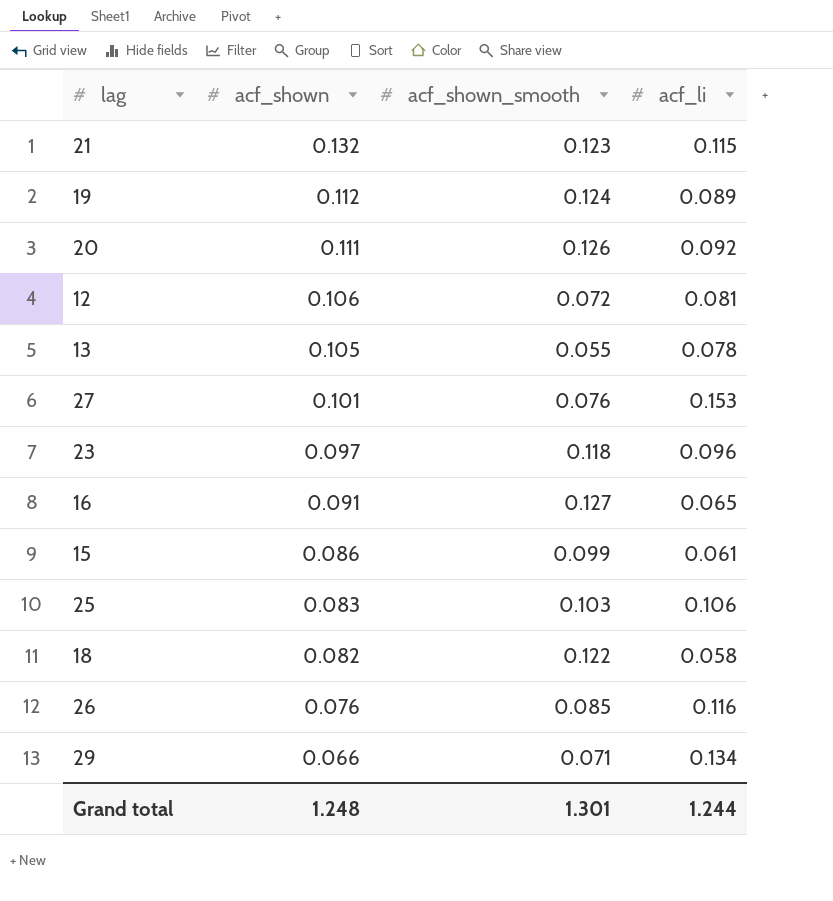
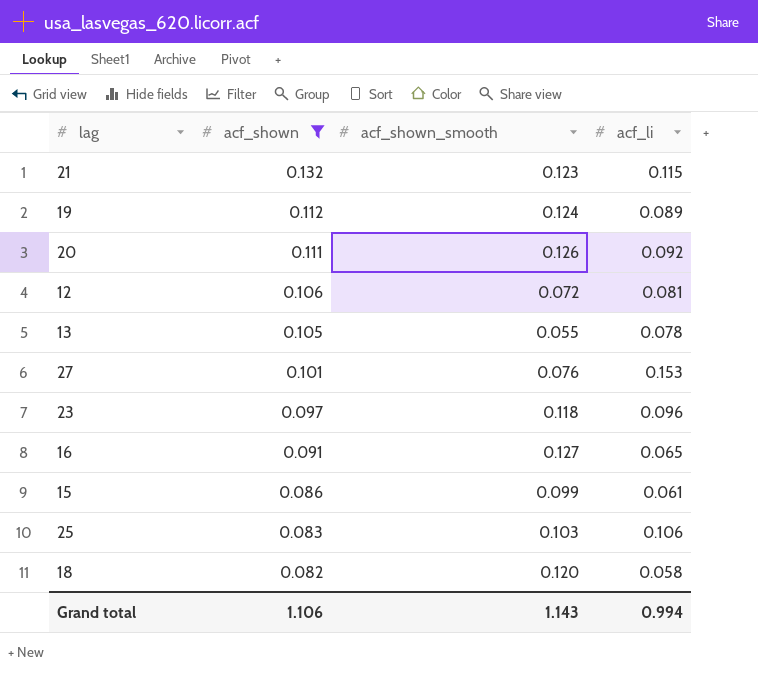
filter: none -> acf_shown >= 0.082
18 | acf_shown_smooth: 0.122 -> 0.120
Grand total | acf_shown: 1.248 -> 1.106
Grand total | acf_shown_smooth: 1.301 -> 1.143
Grand total | acf_li: 1.244 -> 0.994

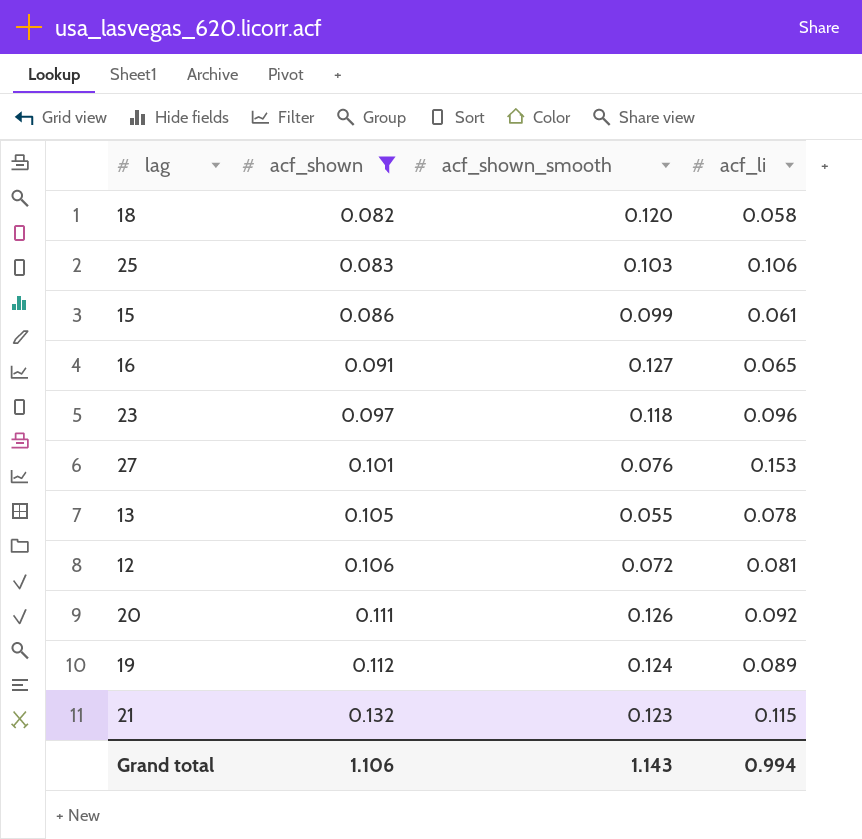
row order: acf_shown descending -> acf_shown ascending

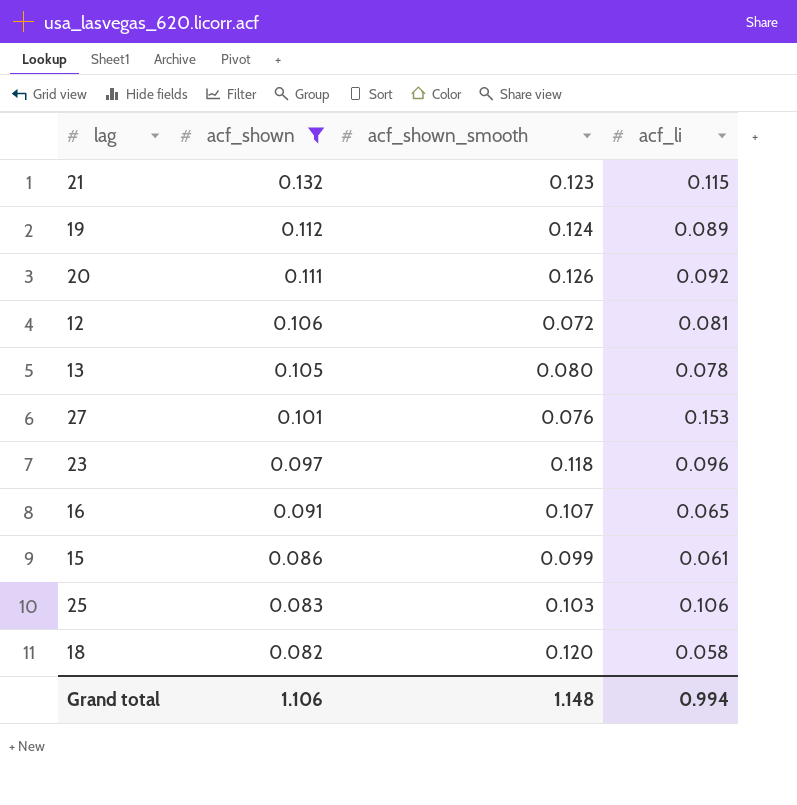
row order: acf_shown ascending -> acf_shown descending
13 | acf_shown_smooth: 0.055 -> 0.080
16 | acf_shown_smooth: 0.127 -> 0.107
Grand total | acf_shown_smooth: 1.143 -> 1.148

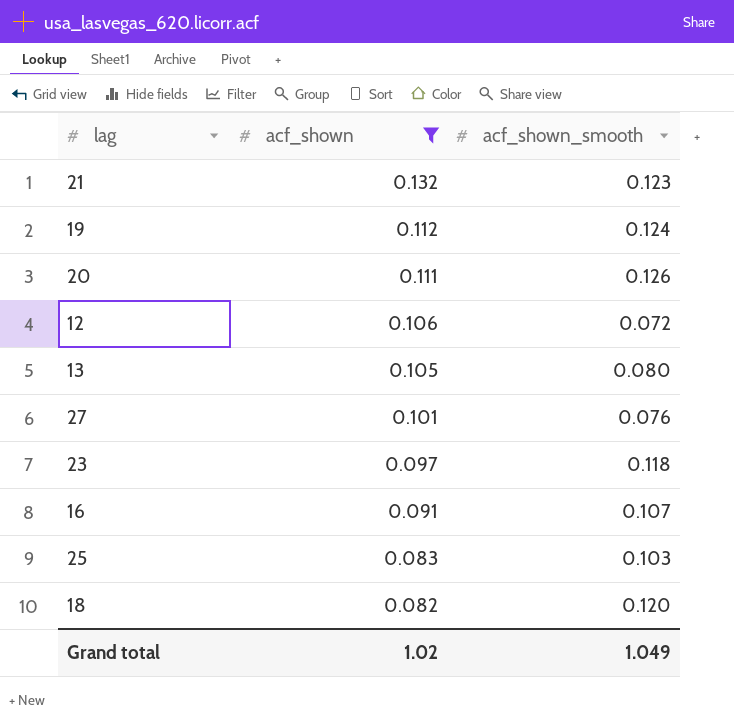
column acf_li | position: 4 -> none
row 15: 0.086 | 0.099 | 0.061 -> none
Grand total | acf_shown: 1.106 -> 1.02
Grand total | acf_shown_smooth: 1.148 -> 1.049

